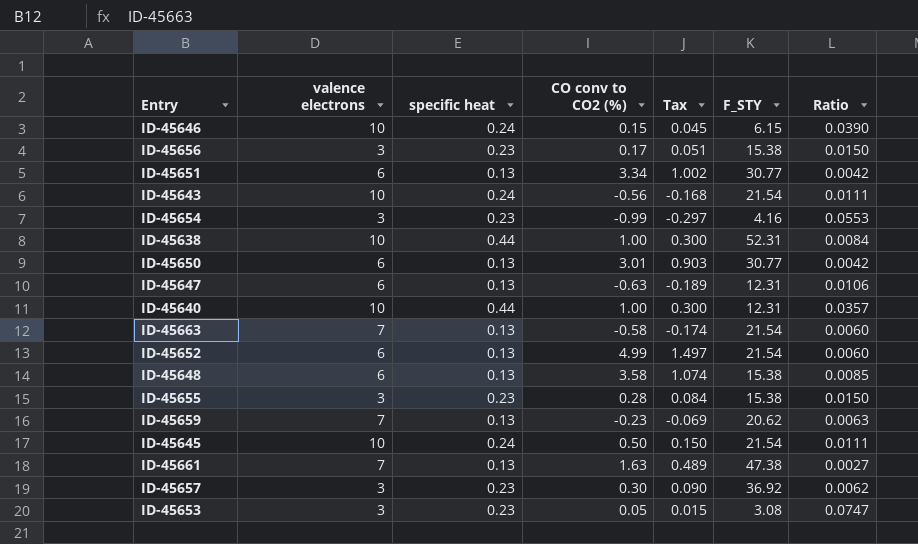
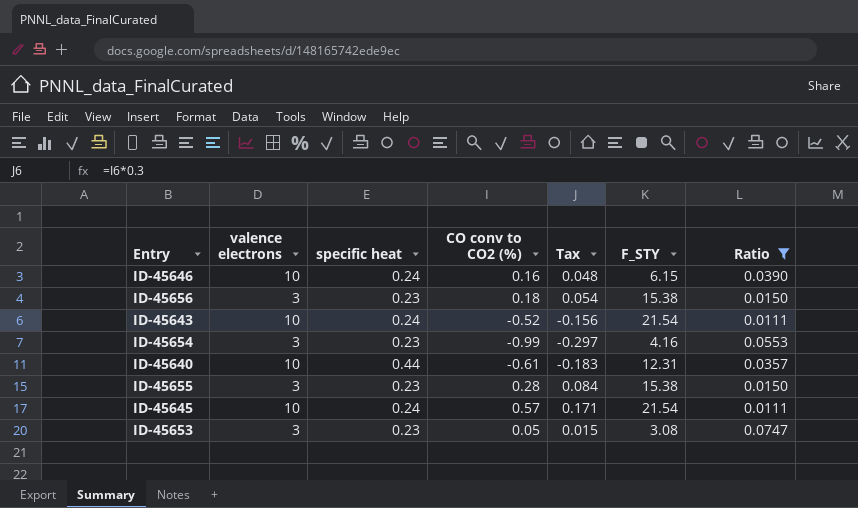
filter: none -> Ratio >= 0.0111
ID-45646 | CO conv to CO2 (%): 0.15 -> 0.16
ID-45646 | Tax: 0.045 -> 0.048
ID-45656 | CO conv to CO2 (%): 0.17 -> 0.18
ID-45656 | Tax: 0.051 -> 0.054
ID-45643 | CO conv to CO2 (%): -0.56 -> -0.52
ID-45643 | Tax: -0.168 -> -0.156
ID-45640 | CO conv to CO2 (%): 1.00 -> -0.61
ID-45640 | Tax: 0.300 -> -0.183
ID-45645 | CO conv to CO2 (%): 0.50 -> 0.57
ID-45645 | Tax: 0.150 -> 0.171

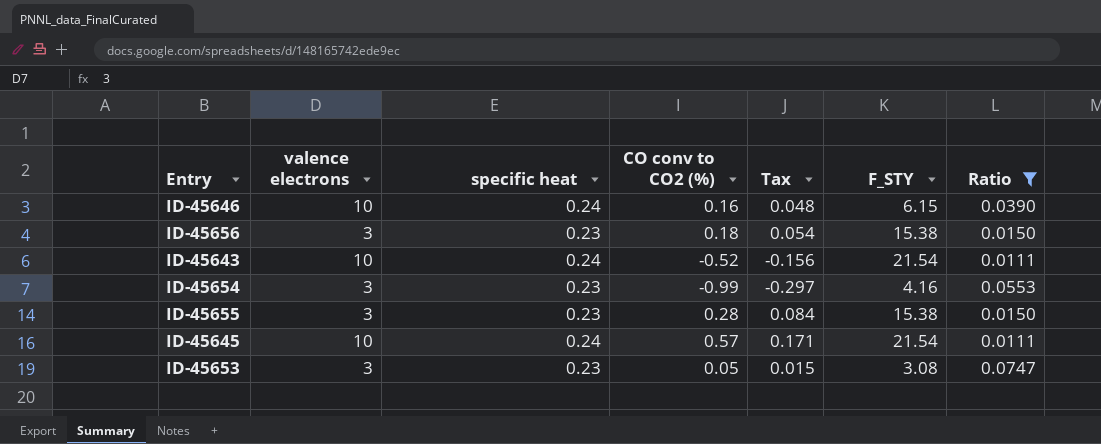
row ID-45640: 10 | 0.44 | -0.61 | -0.183 | 12.31 | 0.0357 -> none

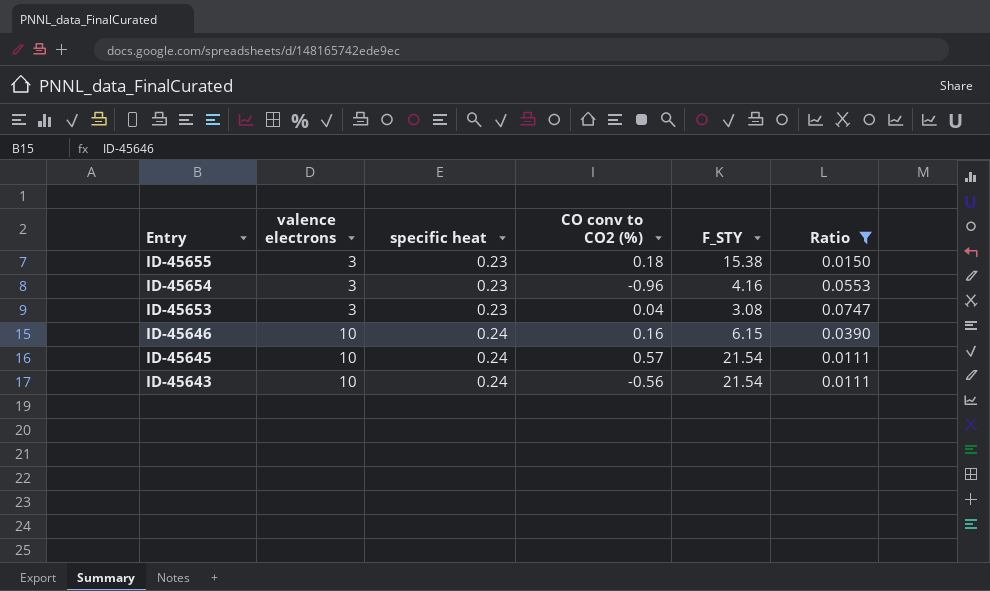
row order: none -> Entry descending
column Tax | formula: [CO conv to CO2 (%)] * 0.3 -> none
row ID-45656: 3 | 0.23 | 0.18 | 0.054 | 15.38 | 0.0150 -> none
ID-45655 | CO conv to CO2 (%): 0.28 -> 0.18
ID-45654 | CO conv to CO2 (%): -0.99 -> -0.96
ID-45653 | CO conv to CO2 (%): 0.05 -> 0.04
ID-45643 | CO conv to CO2 (%): -0.52 -> -0.56

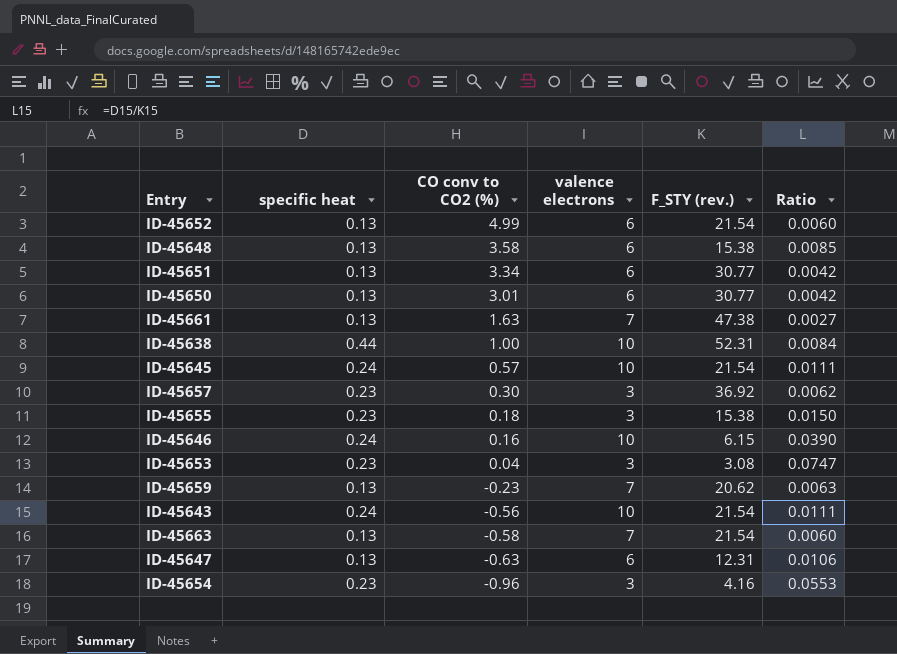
filter: Ratio >= 0.0111 -> none
row order: Entry descending -> CO conv to CO2 (%) descending
column valence electrons | position: 2 -> 4
column name: F_STY -> F_STY (rev.)

